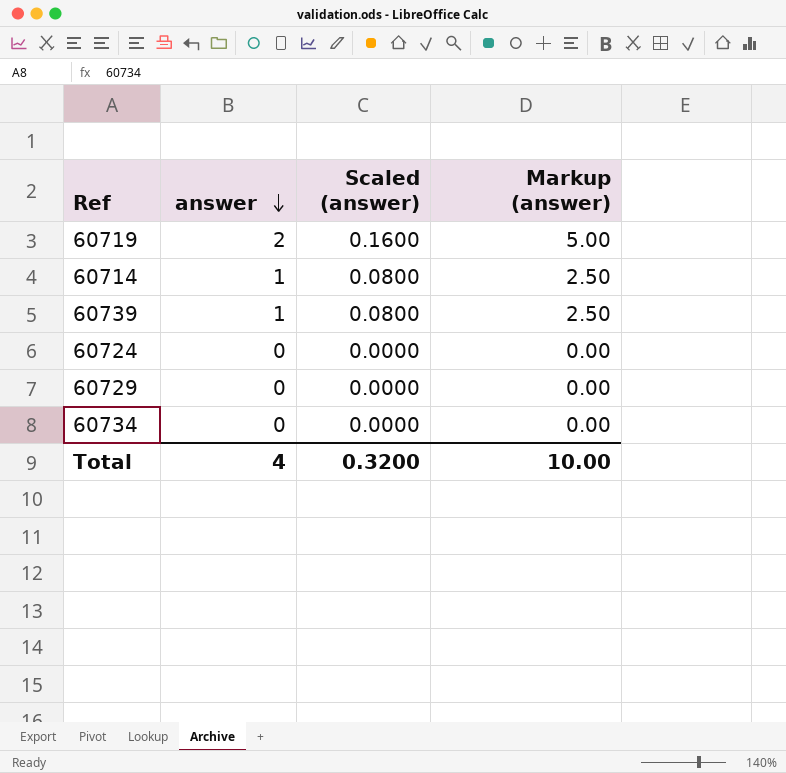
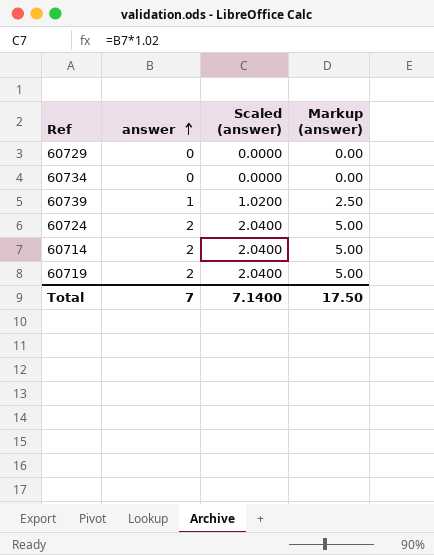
row order: answer descending -> answer ascending
column Scaled (answer) | formula: [answer] * 0.08 -> [answer] * 1.02
60724 | answer: 0 -> 2
60724 | Markup (answer): 0.00 -> 5.00
60714 | answer: 1 -> 2
60714 | Markup (answer): 2.50 -> 5.00
Total | answer: 4 -> 7
Total | Scaled (answer): 0.3200 -> 7.1400
Total | Markup (answer): 10.00 -> 17.50

